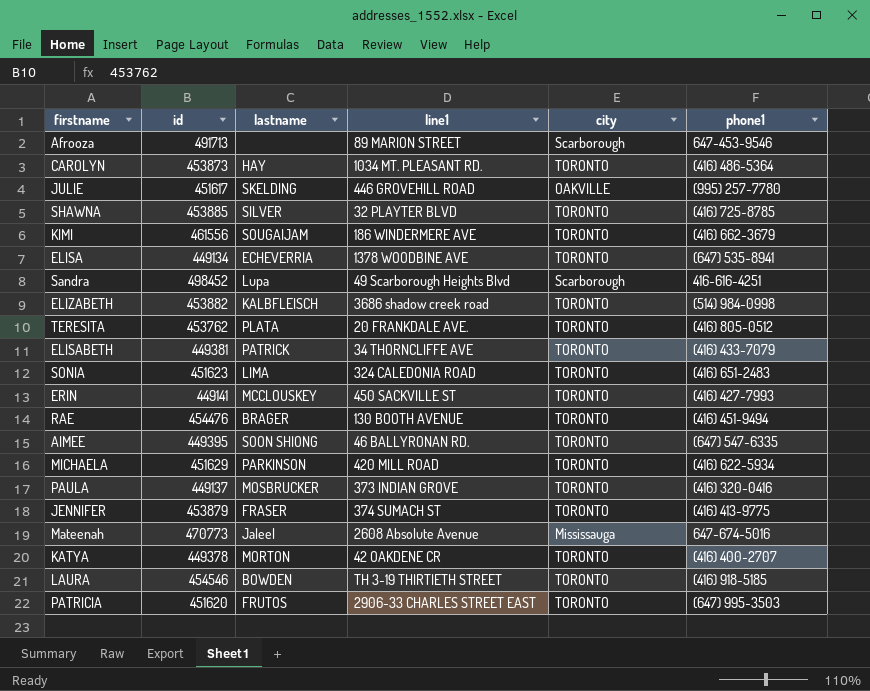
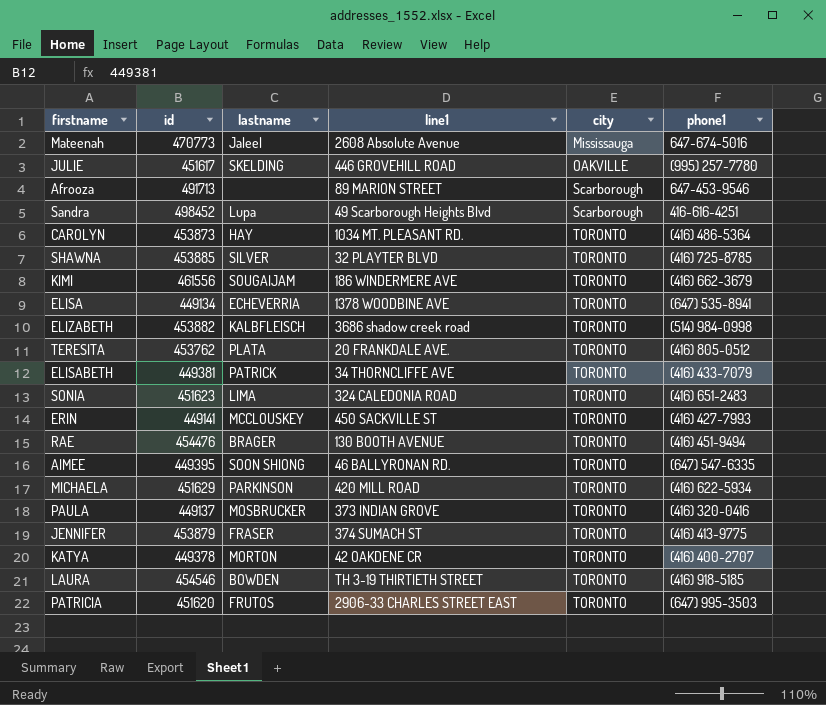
row order: none -> city ascending

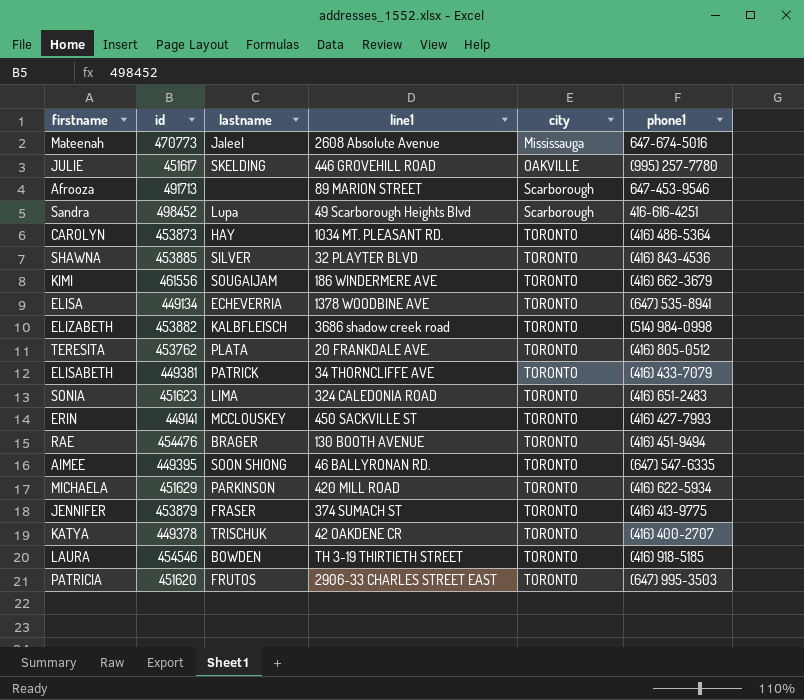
row PAULA: 449137 | MOSBRUCKER | 373 INDIAN GROVE | TORONTO | (416) 320-0416 -> none
SHAWNA | phone1: (416) 725-8785 -> (416) 843-4536
KATYA | lastname: MORTON -> TRISCHUK

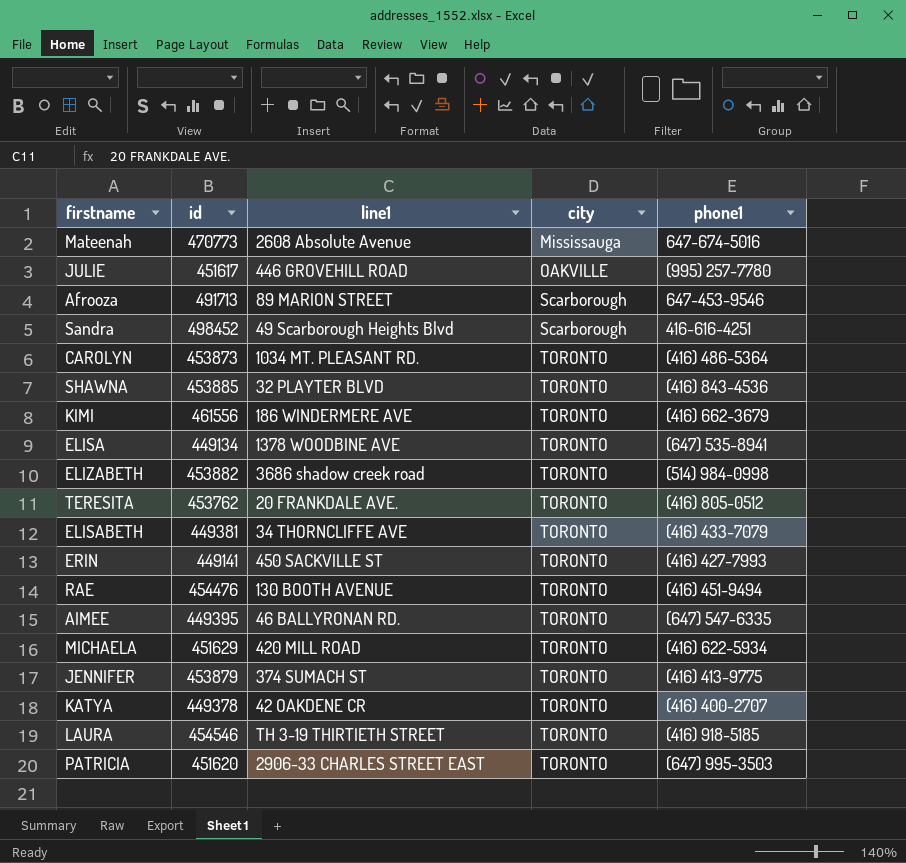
column lastname | position: 3 -> none
row SONIA: 451623 | LIMA | 324 CALEDONIA ROAD | TORONTO | (416) 651-2483 -> none

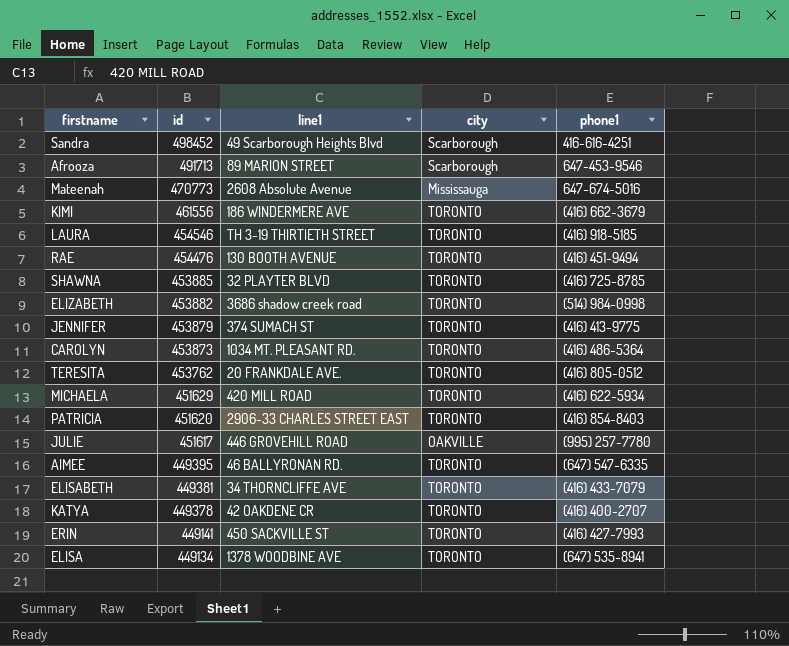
row order: city ascending -> id descending
SHAWNA | phone1: (416) 843-4536 -> (416) 725-8785
PATRICIA | phone1: (647) 995-3503 -> (416) 854-8403

